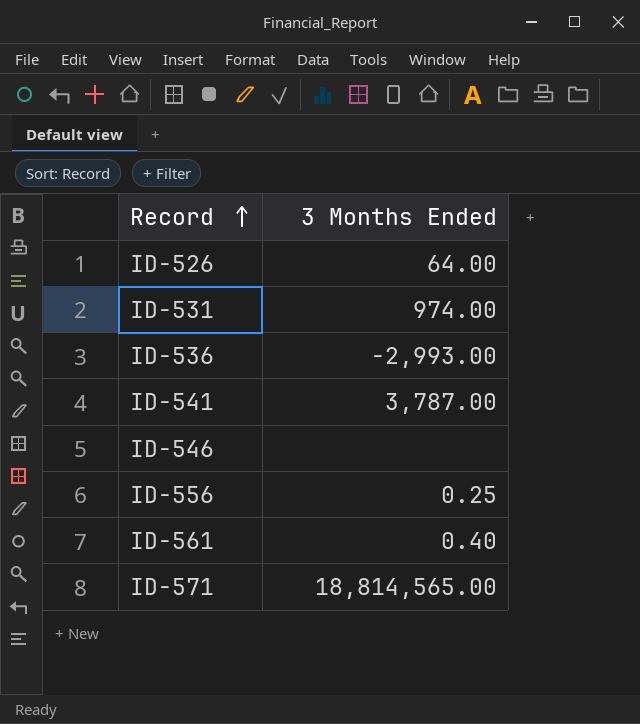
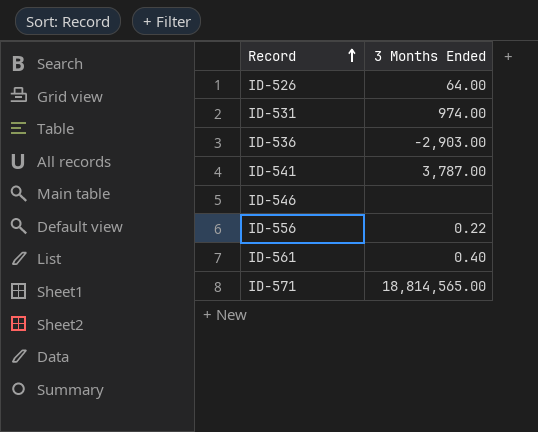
ID-536 | 3 Months Ended: -2,993.00 -> -2,903.00
ID-556 | 3 Months Ended: 0.25 -> 0.22

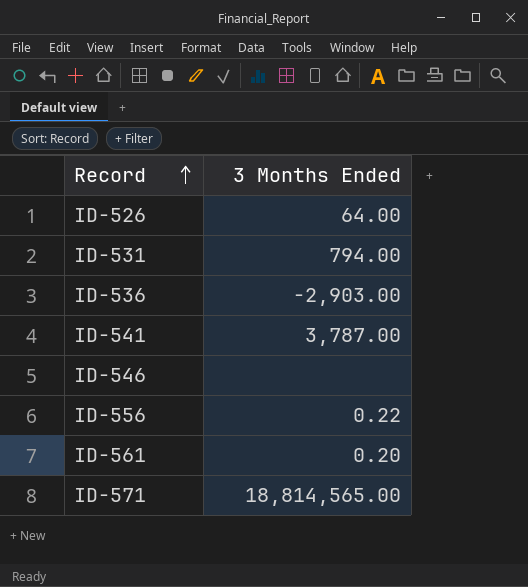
ID-531 | 3 Months Ended: 974.00 -> 794.00
ID-561 | 3 Months Ended: 0.40 -> 0.20

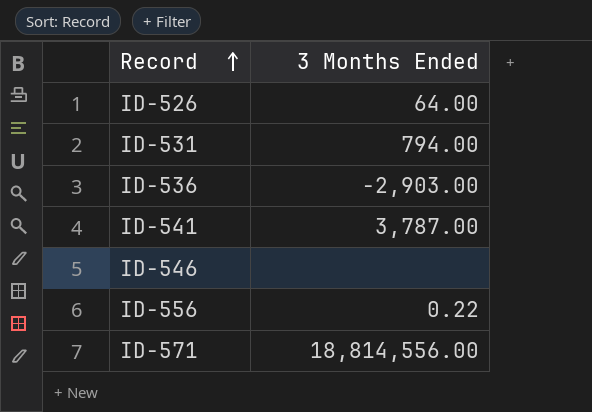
row ID-561: 0.20 -> none
ID-571 | 3 Months Ended: 18,814,565.00 -> 18,814,556.00

